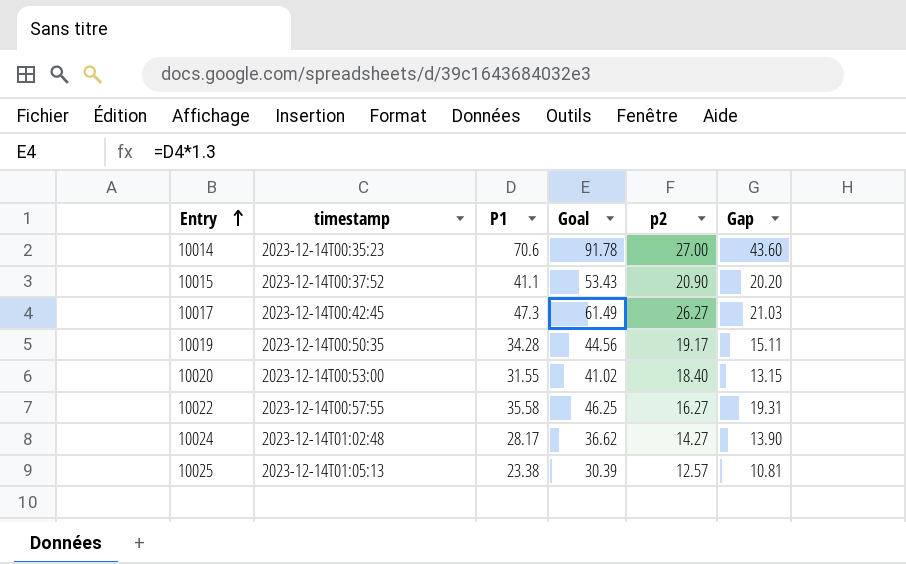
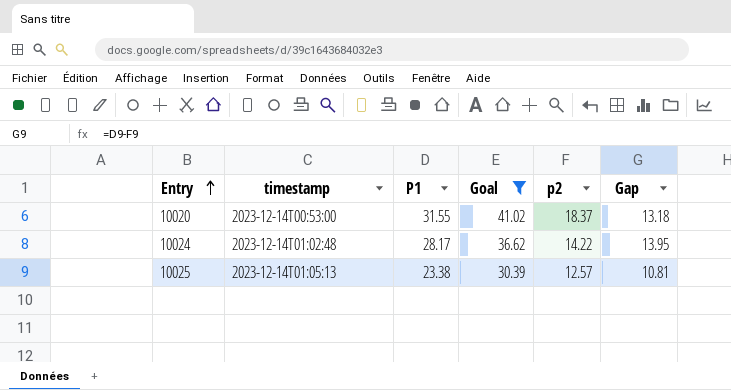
filter: none -> Goal <= 41.02
10020 | p2: 18.40 -> 18.37
10020 | Gap: 13.15 -> 13.18
10024 | p2: 14.27 -> 14.22
10024 | Gap: 13.90 -> 13.95

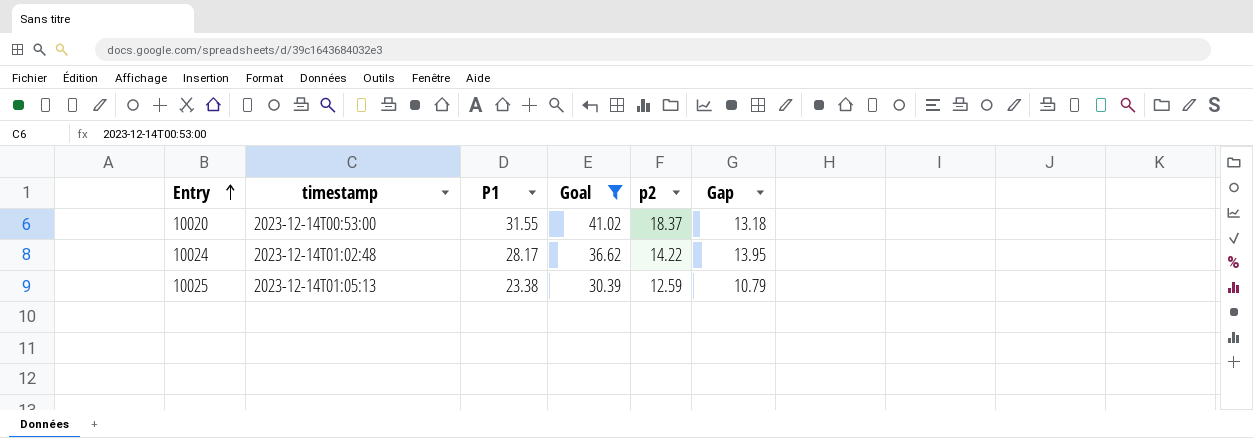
10025 | p2: 12.57 -> 12.59
10025 | Gap: 10.81 -> 10.79

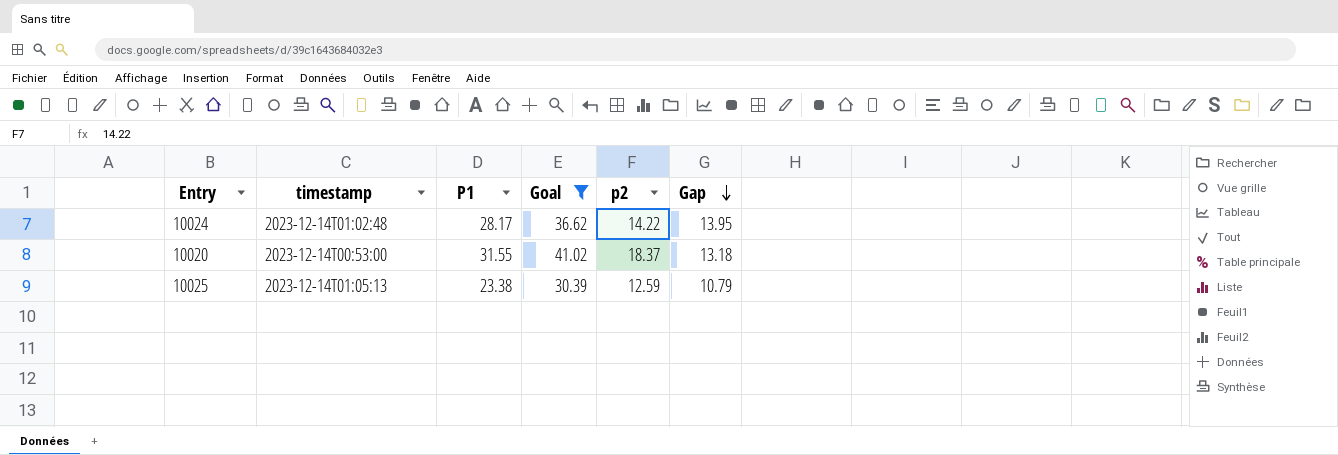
row order: Entry ascending -> Gap descending

